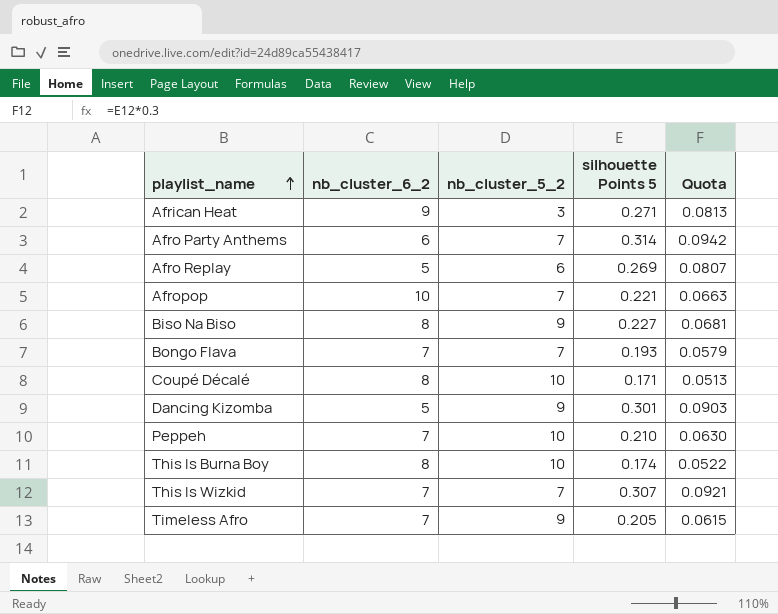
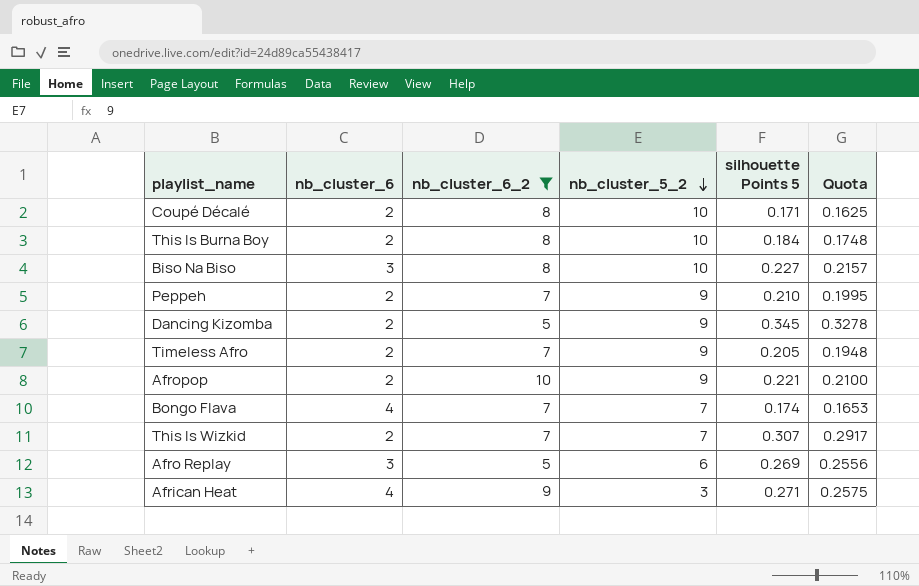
filter: none -> nb_cluster_6_2 != 6
row order: playlist_name ascending -> nb_cluster_5_2 descending
column nb_cluster_6 | position: none -> 2
column Quota | formula: [silhouette Points 5] * 0.3 -> [silhouette Points 5] * 0.95
This Is Burna Boy | silhouette Points 5: 0.174 -> 0.184
Biso Na Biso | nb_cluster_5_2: 9 -> 10
Peppeh | nb_cluster_5_2: 10 -> 9
Dancing Kizomba | silhouette Points 5: 0.301 -> 0.345
Afropop | nb_cluster_5_2: 7 -> 9
Bongo Flava | silhouette Points 5: 0.193 -> 0.174

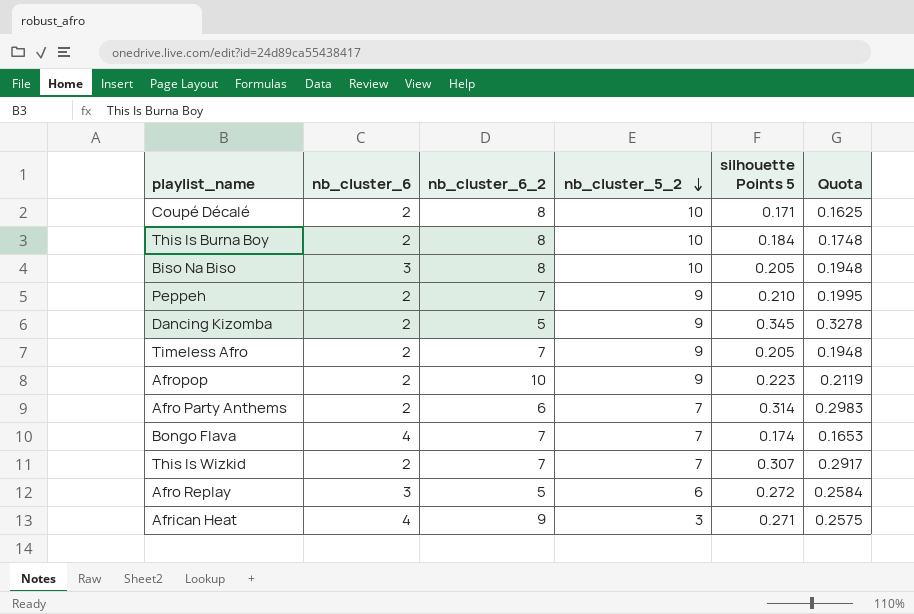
filter: nb_cluster_6_2 != 6 -> none
Biso Na Biso | silhouette Points 5: 0.227 -> 0.205
Biso Na Biso | Quota: 0.2157 -> 0.1948
Afropop | silhouette Points 5: 0.221 -> 0.223
Afropop | Quota: 0.2100 -> 0.2119
Afro Replay | silhouette Points 5: 0.269 -> 0.272
Afro Replay | Quota: 0.2556 -> 0.2584

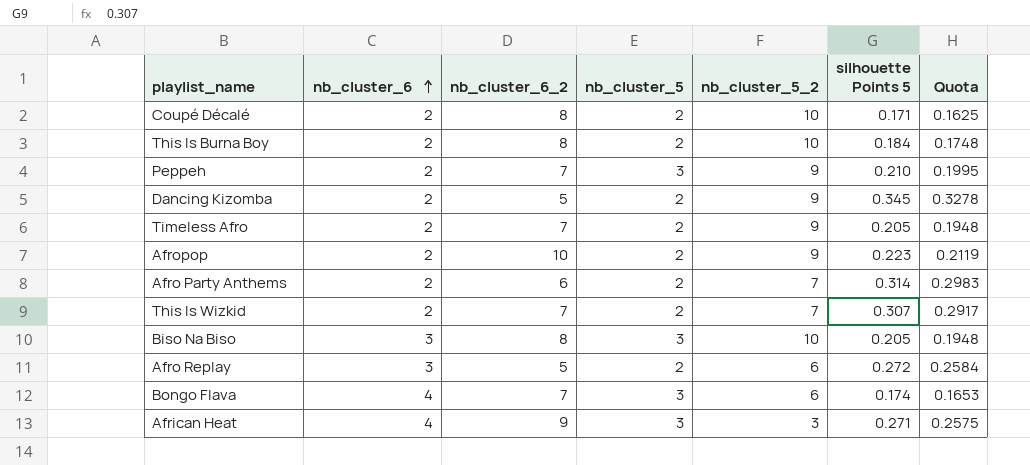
row order: nb_cluster_5_2 descending -> nb_cluster_6 ascending
column nb_cluster_5 | position: none -> 4
Bongo Flava | nb_cluster_5_2: 7 -> 6

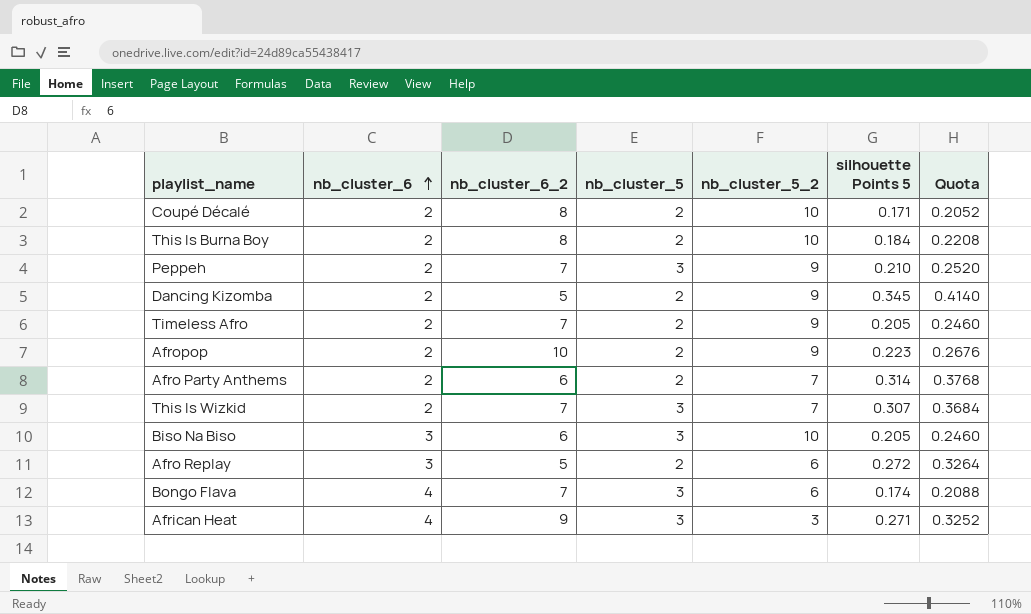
column Quota | formula: [silhouette Points 5] * 0.95 -> [silhouette Points 5] * 1.2
This Is Wizkid | nb_cluster_5: 2 -> 3
Biso Na Biso | nb_cluster_6_2: 8 -> 6

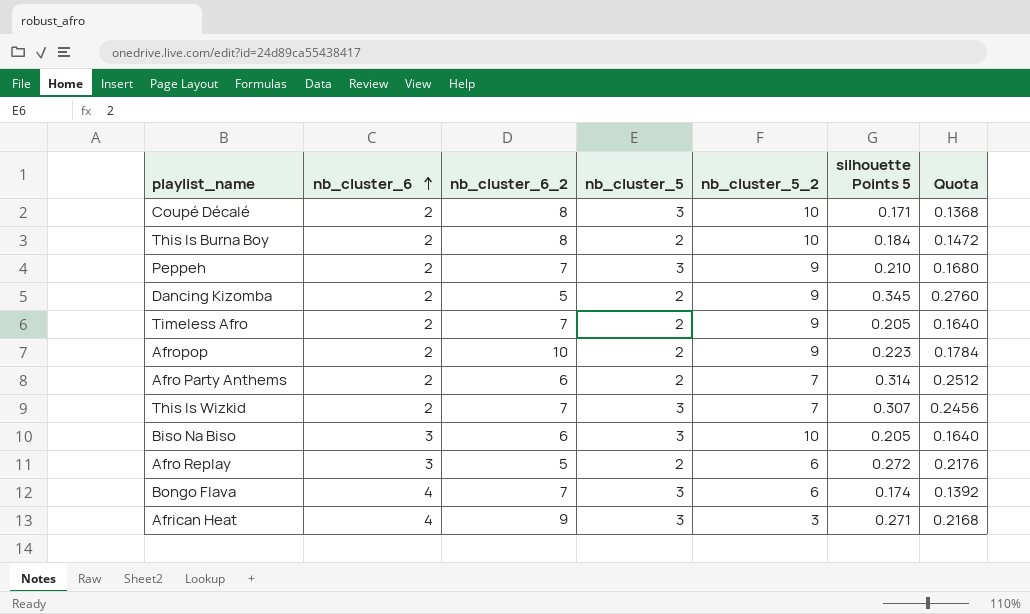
column Quota | formula: [silhouette Points 5] * 1.2 -> [silhouette Points 5] * 0.8
Coupé Décalé | nb_cluster_5: 2 -> 3

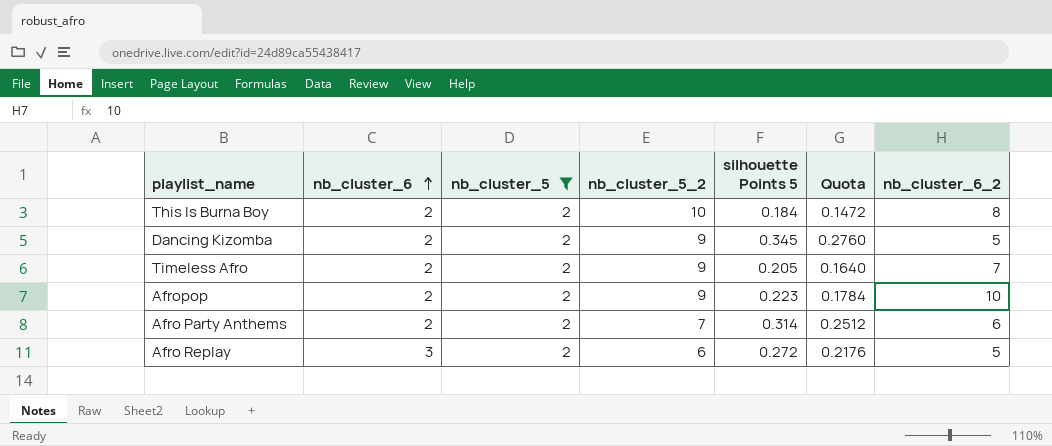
filter: none -> nb_cluster_5 = 2
column nb_cluster_6_2 | position: 3 -> 7

